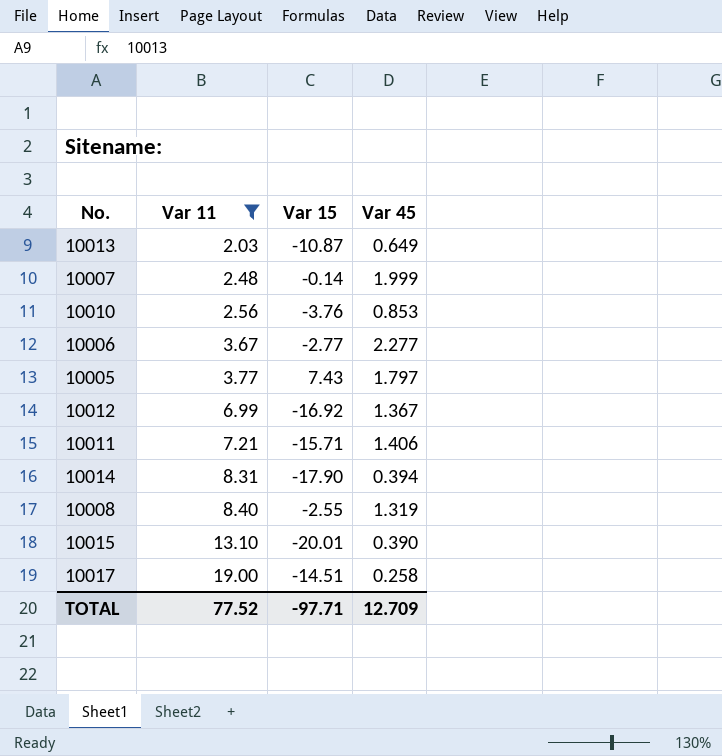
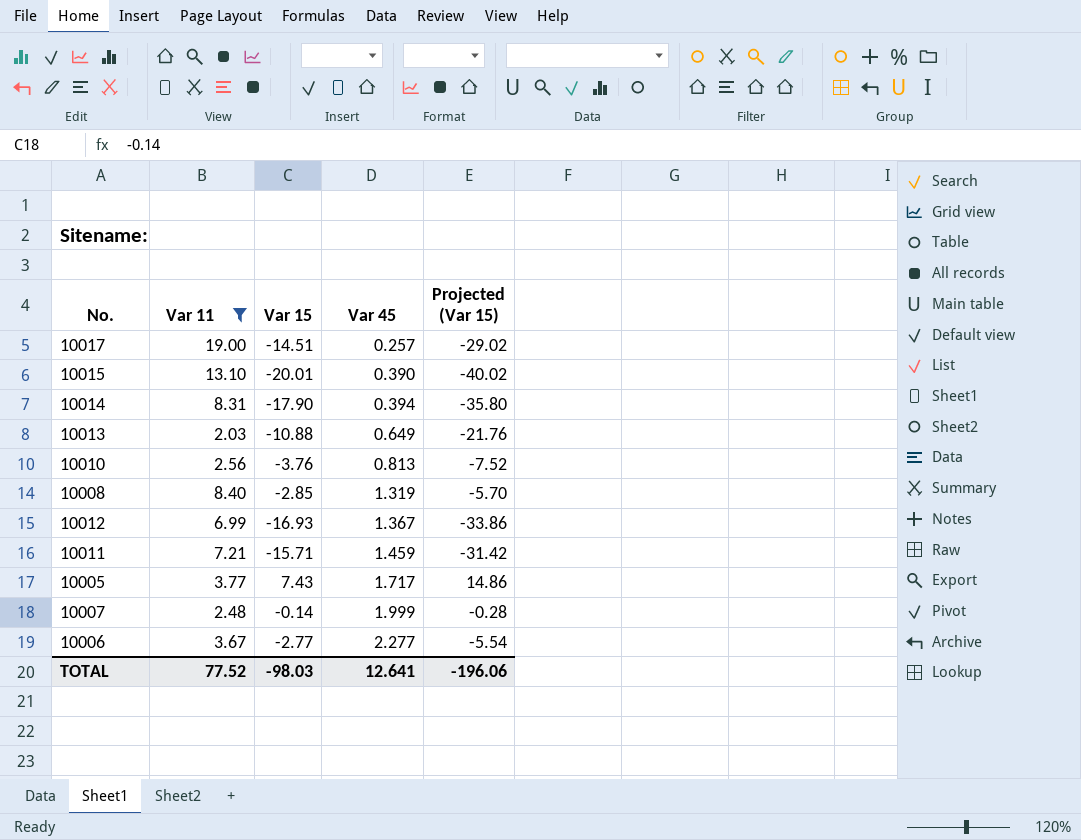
row order: Var 11 ascending -> Var 45 ascending
column Projected (Var 15) | formula: none -> [Var 15] * 2
10017 | Var 45: 0.258 -> 0.257
10013 | Var 15: -10.87 -> -10.88
10010 | Var 45: 0.853 -> 0.813
10008 | Var 15: -2.55 -> -2.85
10012 | Var 15: -16.92 -> -16.93
10011 | Var 45: 1.406 -> 1.459
10005 | Var 45: 1.797 -> 1.717
TOTAL | Var 15: -97.71 -> -98.03
TOTAL | Var 45: 12.709 -> 12.641

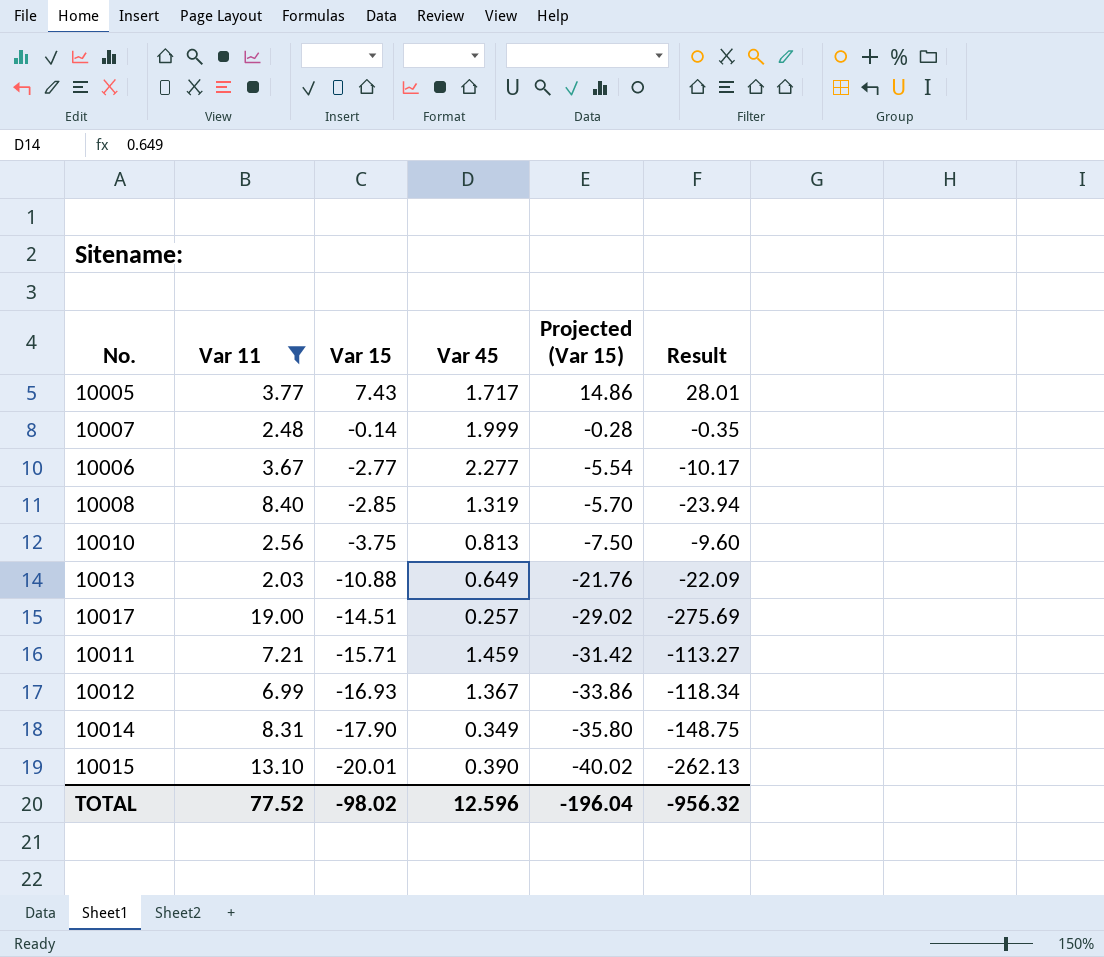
row order: Var 45 ascending -> Var 15 descending
column Result | formula: none -> [Var 11] * [Var 15]
10010 | Var 15: -3.76 -> -3.75
10010 | Projected (Var 15): -7.52 -> -7.50
10014 | Var 45: 0.394 -> 0.349
TOTAL | Var 15: -98.03 -> -98.02
TOTAL | Var 45: 12.641 -> 12.596
TOTAL | Projected (Var 15): -196.06 -> -196.04

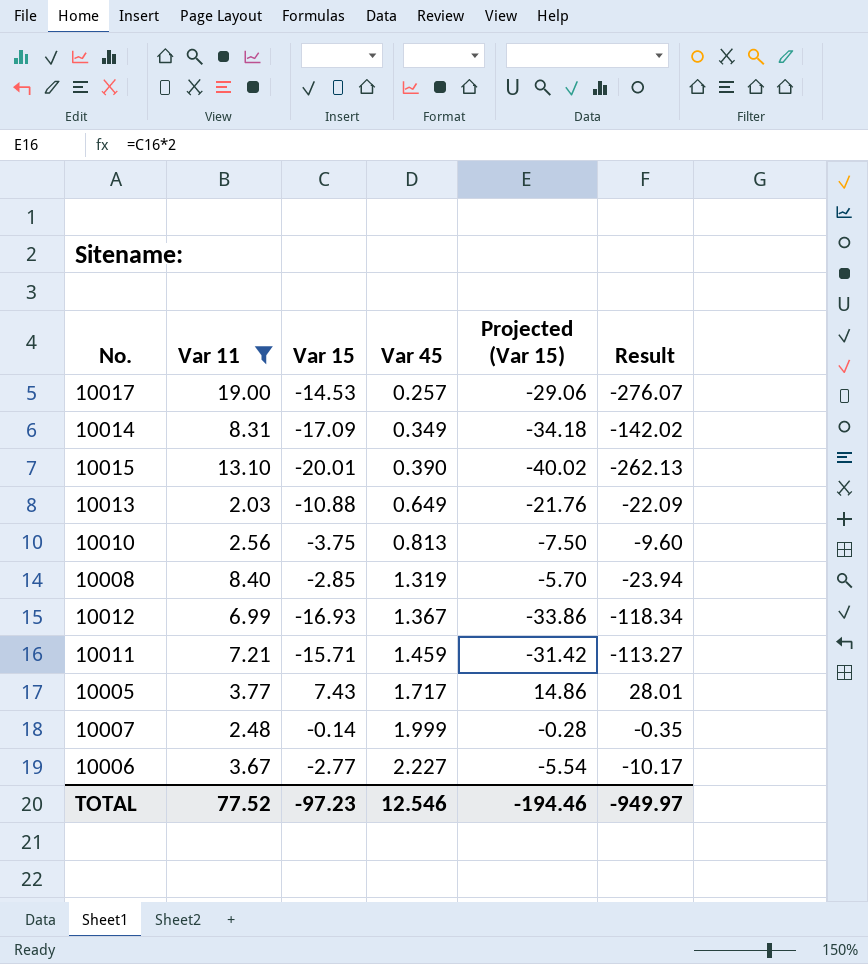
row order: Var 15 descending -> Var 45 ascending
10017 | Var 15: -14.51 -> -14.53
10017 | Projected (Var 15): -29.02 -> -29.06
10017 | Result: -275.69 -> -276.07
10014 | Var 15: -17.90 -> -17.09
10014 | Projected (Var 15): -35.80 -> -34.18
10014 | Result: -148.75 -> -142.02
10006 | Var 45: 2.277 -> 2.227
TOTAL | Var 15: -98.02 -> -97.23
TOTAL | Var 45: 12.596 -> 12.546
TOTAL | Projected (Var 15): -196.04 -> -194.46
TOTAL | Result: -956.32 -> -949.97

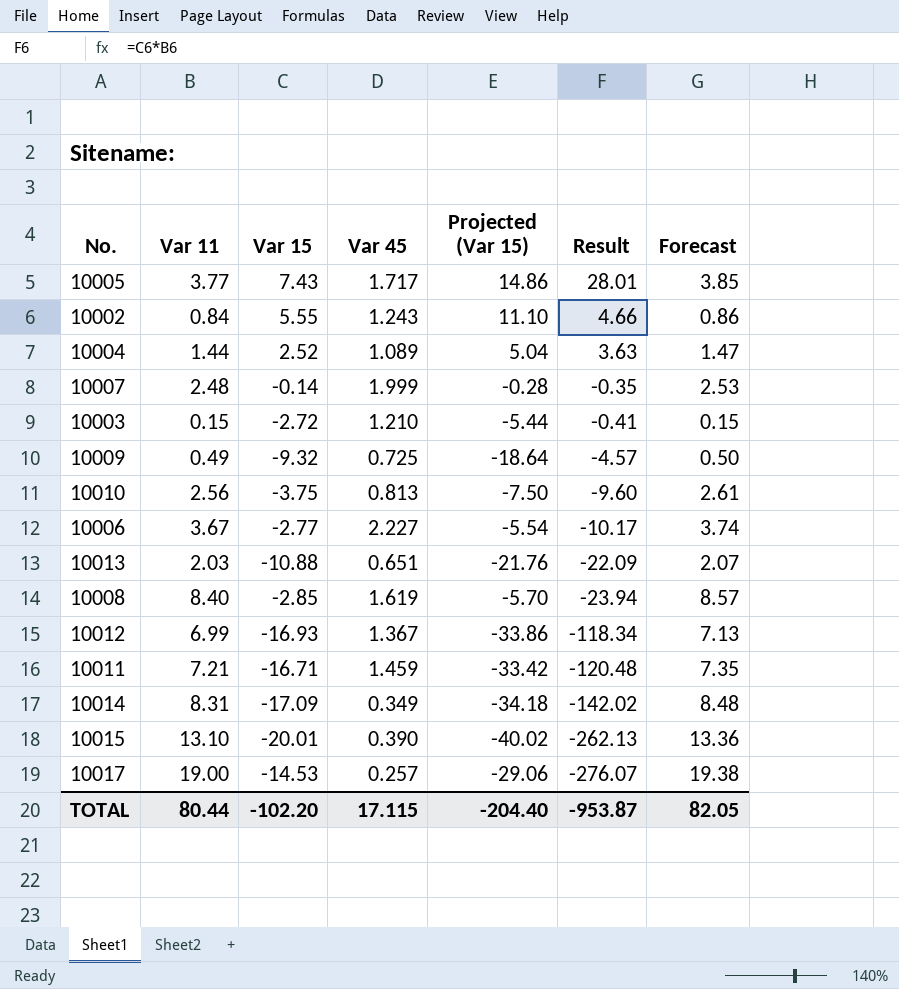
filter: Var 11 >= 2.03 -> none
row order: Var 45 ascending -> Result descending
column Forecast | formula: none -> [Var 11] * 1.02
10013 | Var 45: 0.649 -> 0.651
10008 | Var 45: 1.319 -> 1.619
10011 | Var 15: -15.71 -> -16.71
10011 | Projected (Var 15): -31.42 -> -33.42
10011 | Result: -113.27 -> -120.48
TOTAL | Var 11: 77.52 -> 80.44
TOTAL | Var 15: -97.23 -> -102.20
TOTAL | Var 45: 12.546 -> 17.115
TOTAL | Projected (Var 15): -194.46 -> -204.40
TOTAL | Result: -949.97 -> -953.87

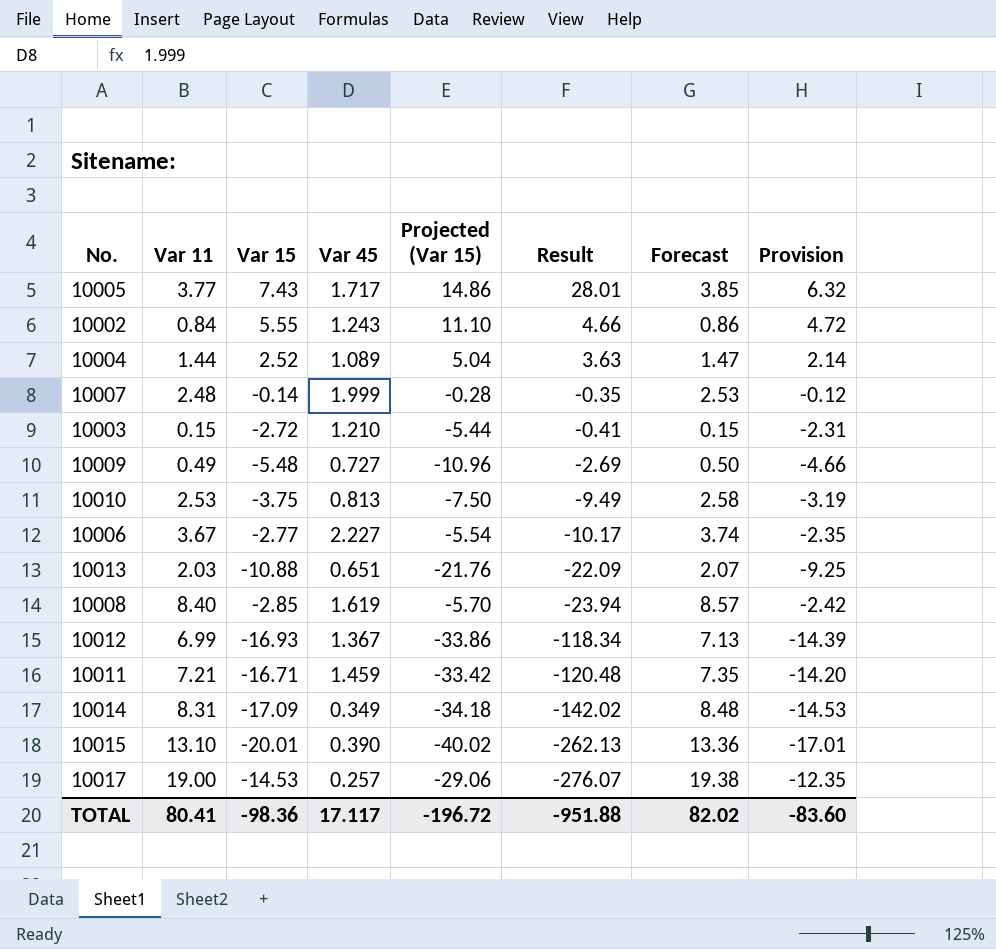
column Provision | formula: none -> [Var 15] * 0.85
10009 | Var 15: -9.32 -> -5.48
10009 | Var 45: 0.725 -> 0.727
10009 | Projected (Var 15): -18.64 -> -10.96
10009 | Result: -4.57 -> -2.69
10010 | Var 11: 2.56 -> 2.53
10010 | Result: -9.60 -> -9.49
10010 | Forecast: 2.61 -> 2.58
TOTAL | Var 11: 80.44 -> 80.41
TOTAL | Var 15: -102.20 -> -98.36
TOTAL | Var 45: 17.115 -> 17.117
TOTAL | Projected (Var 15): -204.40 -> -196.72
TOTAL | Result: -953.87 -> -951.88
TOTAL | Forecast: 82.05 -> 82.02

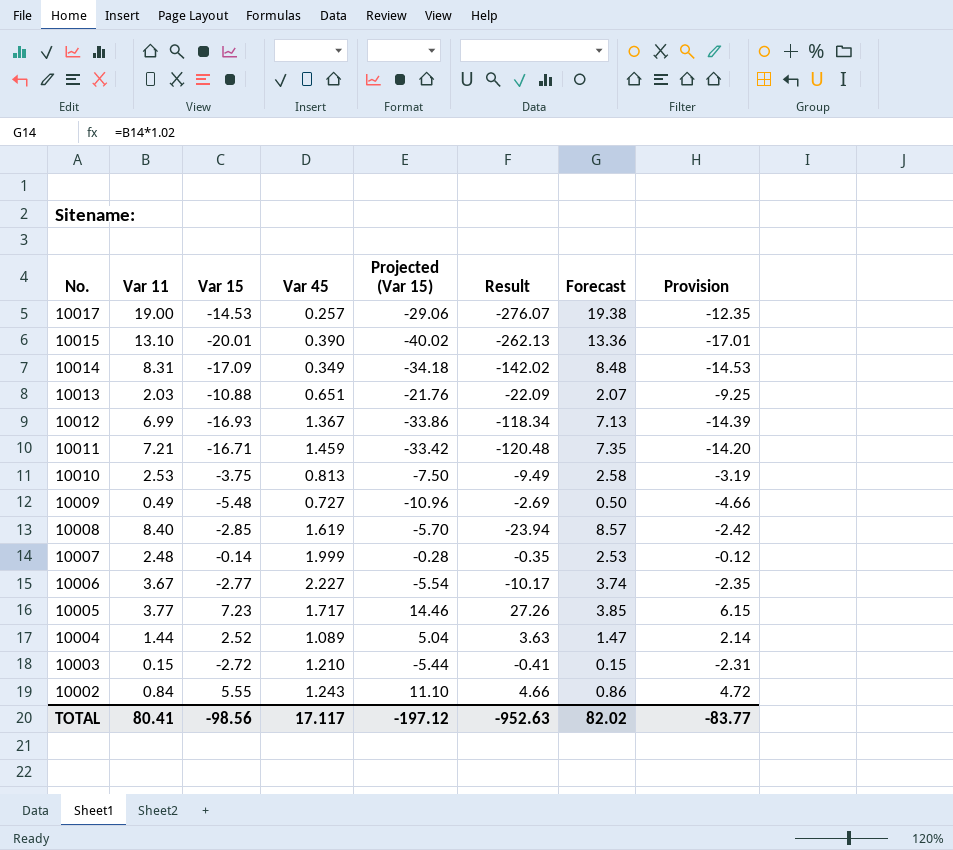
row order: Result descending -> No. descending
10005 | Var 15: 7.43 -> 7.23
10005 | Projected (Var 15): 14.86 -> 14.46
10005 | Result: 28.01 -> 27.26
10005 | Provision: 6.32 -> 6.15
TOTAL | Var 15: -98.36 -> -98.56
TOTAL | Projected (Var 15): -196.72 -> -197.12
TOTAL | Result: -951.88 -> -952.63
TOTAL | Provision: -83.60 -> -83.77

